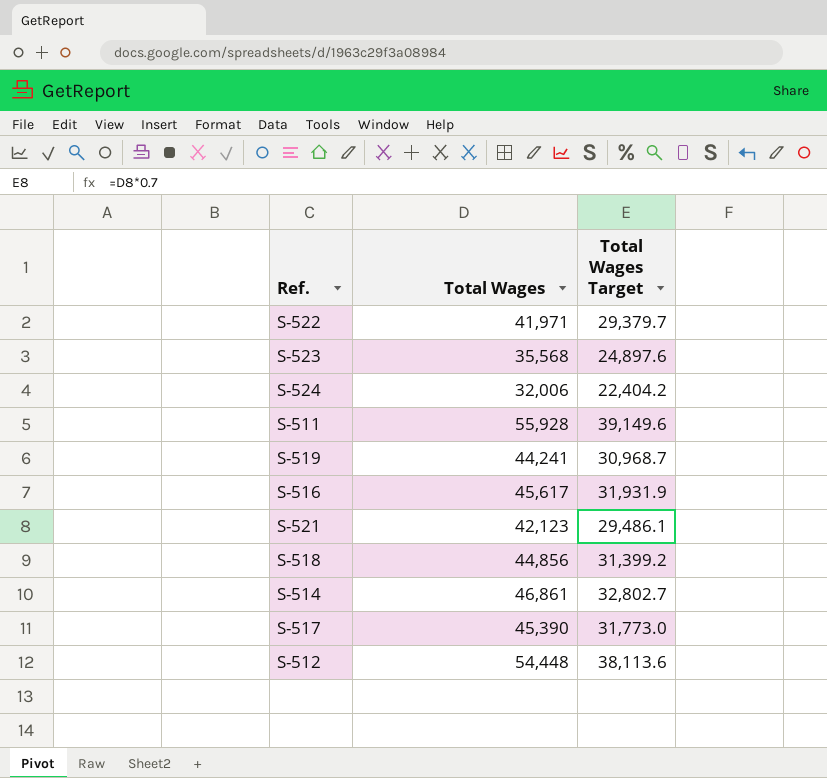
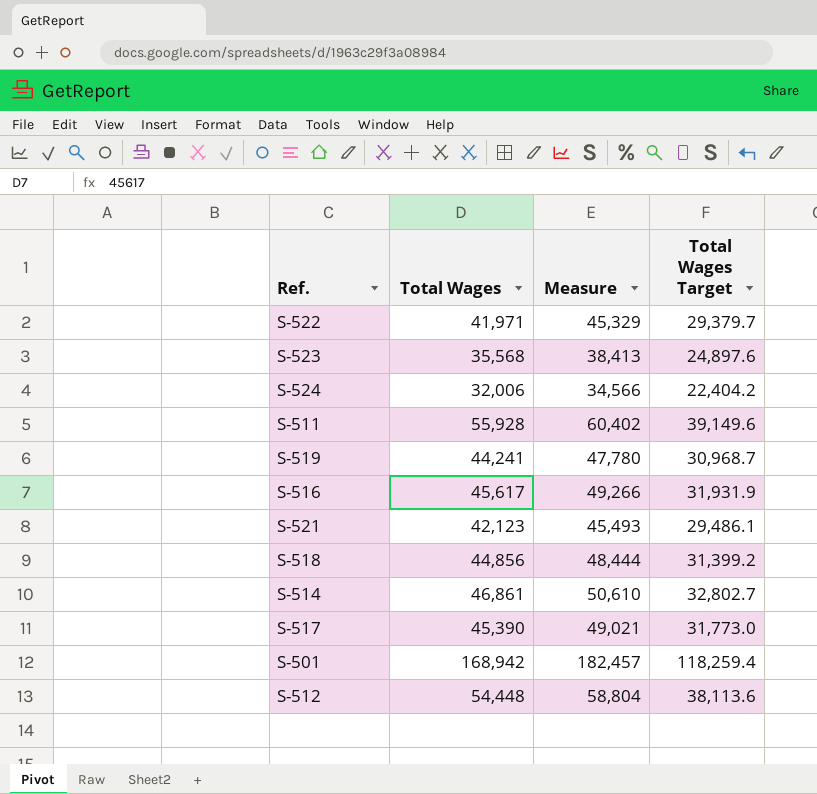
column Measure | formula: none -> [Total Wages] * 1.08
row S-501: none -> 168,942 | 182,457 | 118,259.4

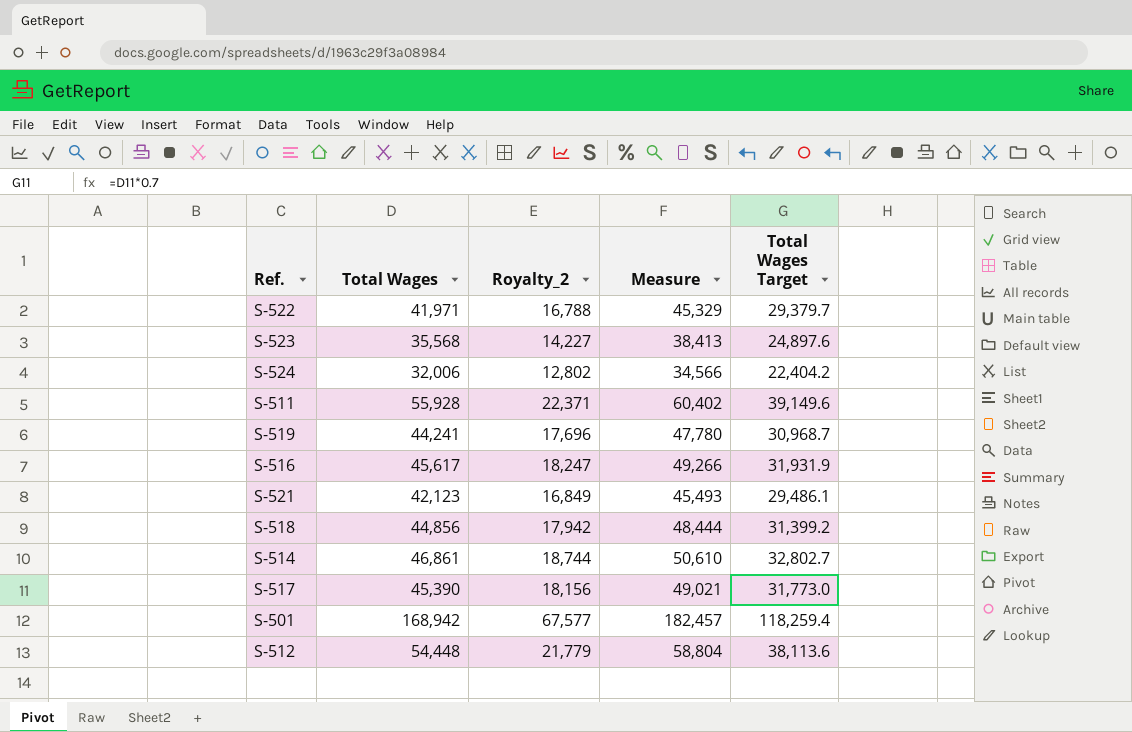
column Royalty_2 | formula: none -> [Total Wages] * 0.4

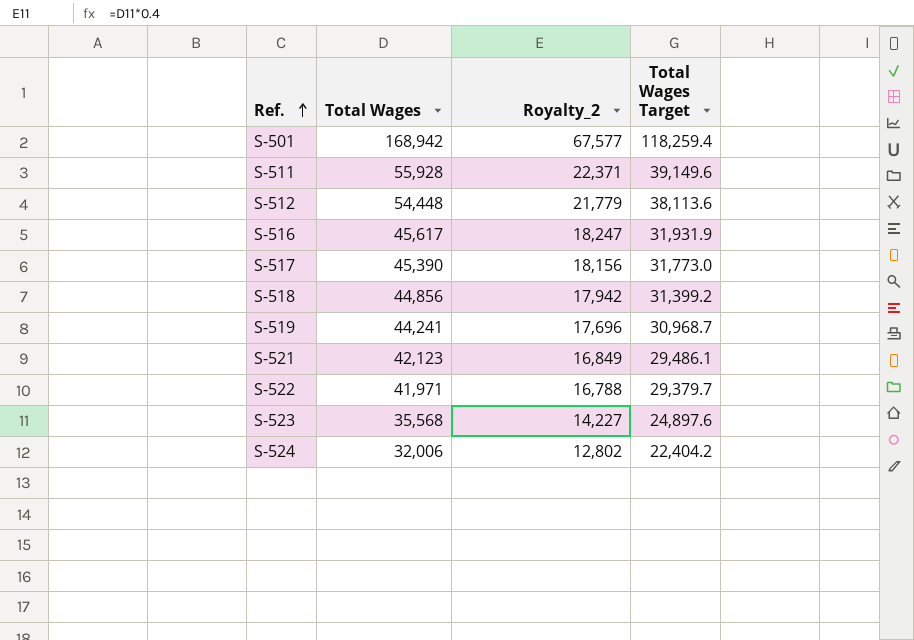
row order: none -> Ref. ascending
column Measure | formula: [Total Wages] * 1.08 -> none
row S-514: 46,861 | 18,744 | 50,610 | 32,802.7 -> none

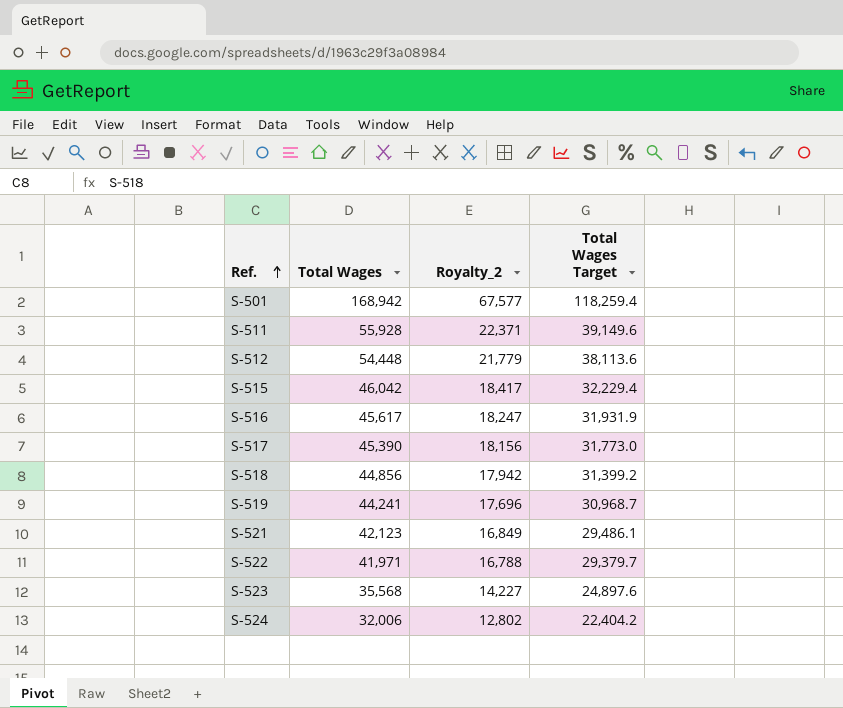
row S-515: none -> 46,042 | 18,417 | 32,229.4

